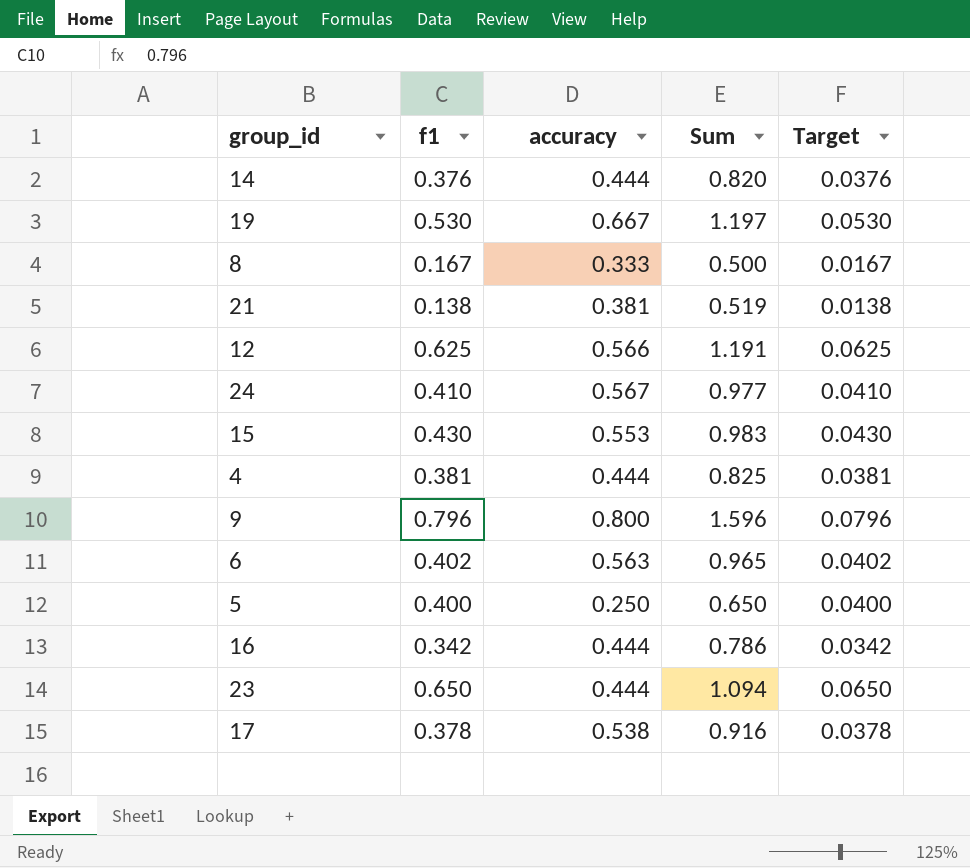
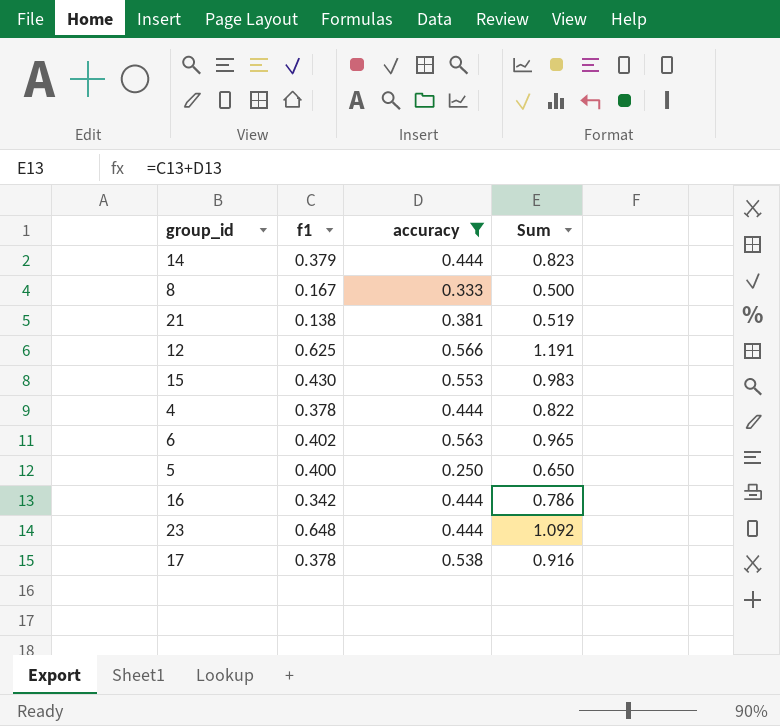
filter: none -> accuracy <= 0.566
column Target | formula: [f1] * 0.1 -> none
14 | f1: 0.376 -> 0.379
14 | Sum: 0.820 -> 0.823
4 | f1: 0.381 -> 0.378
4 | Sum: 0.825 -> 0.822
23 | f1: 0.650 -> 0.648
23 | Sum: 1.094 -> 1.092

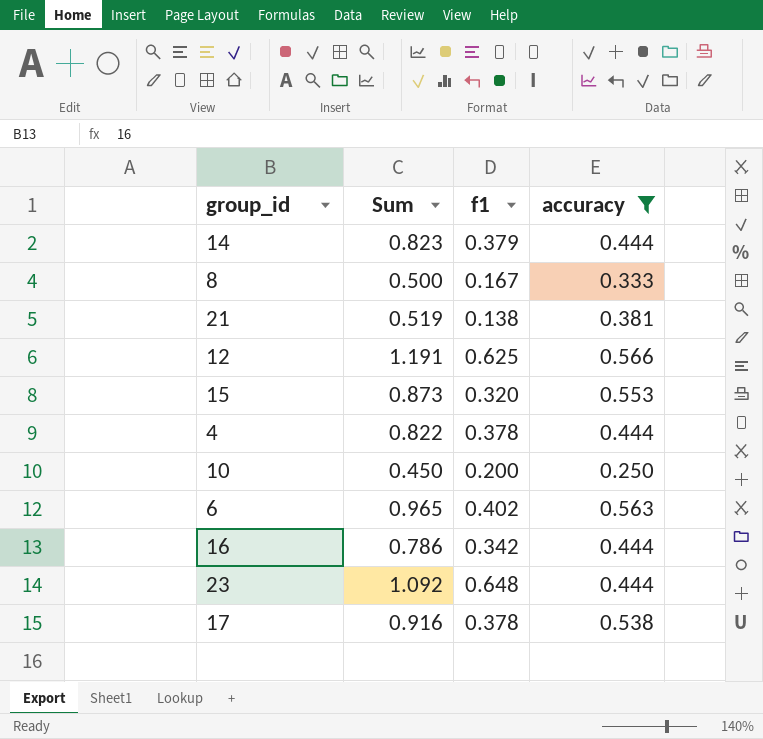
column Sum | position: 4 -> 2
row 5: 0.400 | 0.250 | 0.650 -> none
15 | Sum: 0.983 -> 0.873
15 | f1: 0.430 -> 0.320
row 10: none -> 0.450 | 0.200 | 0.250

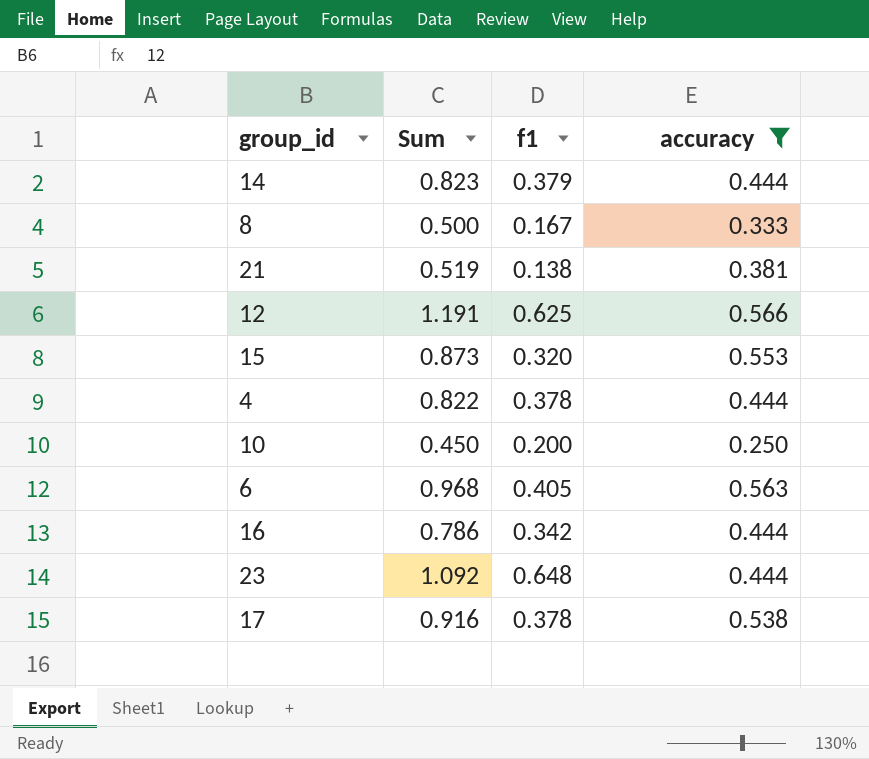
6 | Sum: 0.965 -> 0.968
6 | f1: 0.402 -> 0.405

